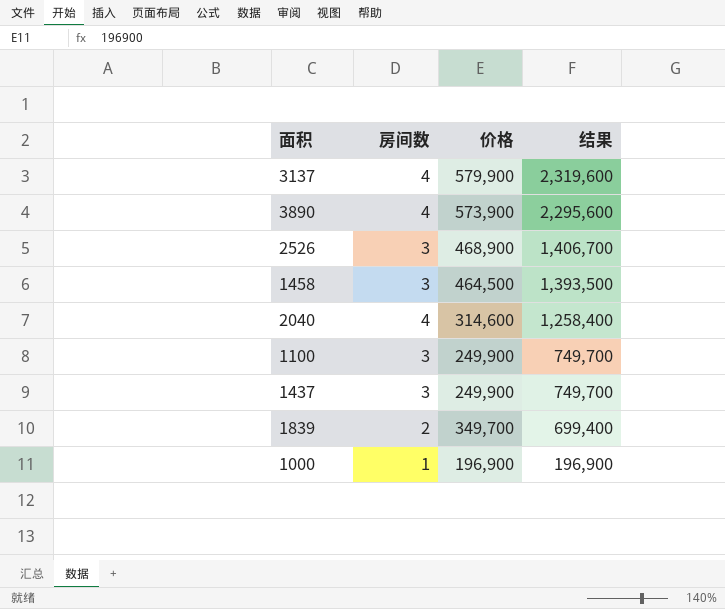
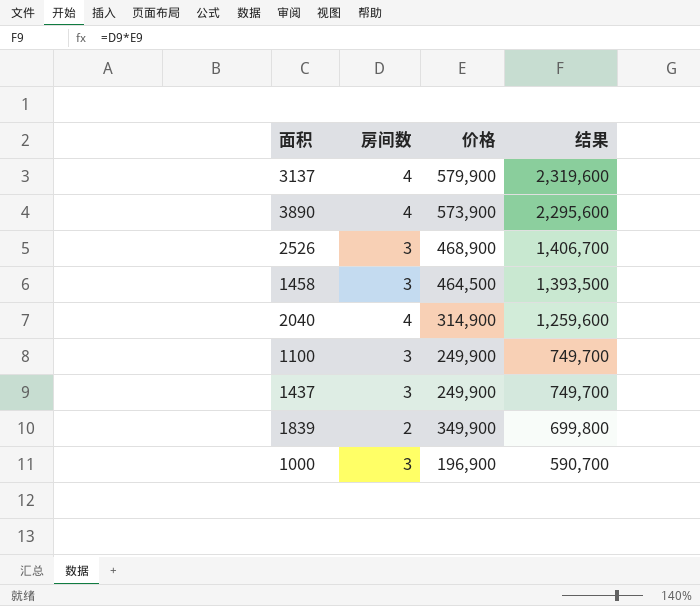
2040 | 价格: 314,600 -> 314,900
2040 | 结果: 1,258,400 -> 1,259,600
1839 | 价格: 349,700 -> 349,900
1839 | 结果: 699,400 -> 699,800
1000 | 房间数: 1 -> 3
1000 | 结果: 196,900 -> 590,700

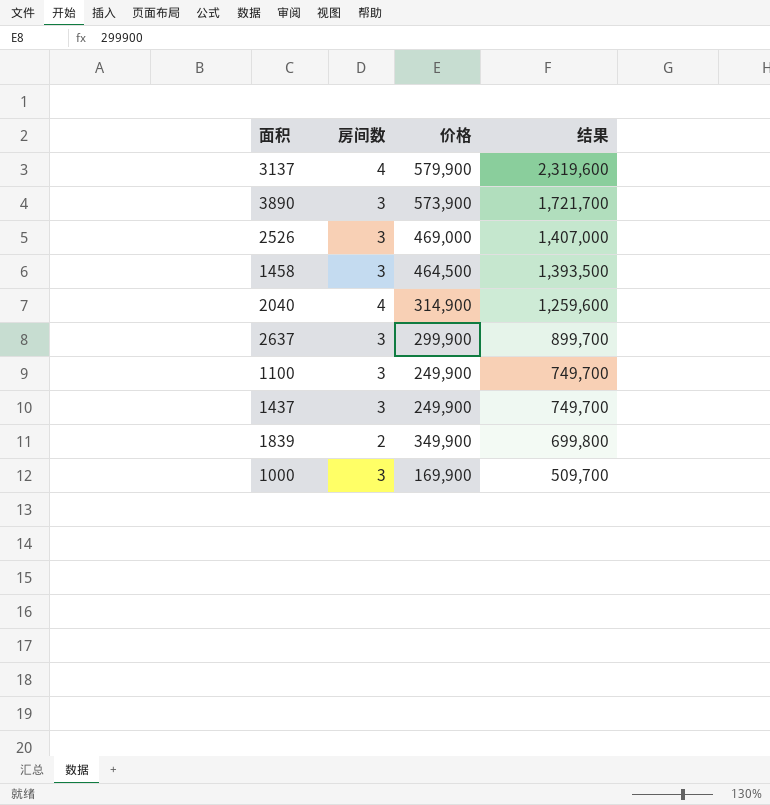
3890 | 房间数: 4 -> 3
3890 | 结果: 2,295,600 -> 1,721,700
2526 | 价格: 468,900 -> 469,000
2526 | 结果: 1,406,700 -> 1,407,000
row 2637: none -> 3 | 299,900 | 899,700
1000 | 价格: 196,900 -> 169,900
1000 | 结果: 590,700 -> 509,700

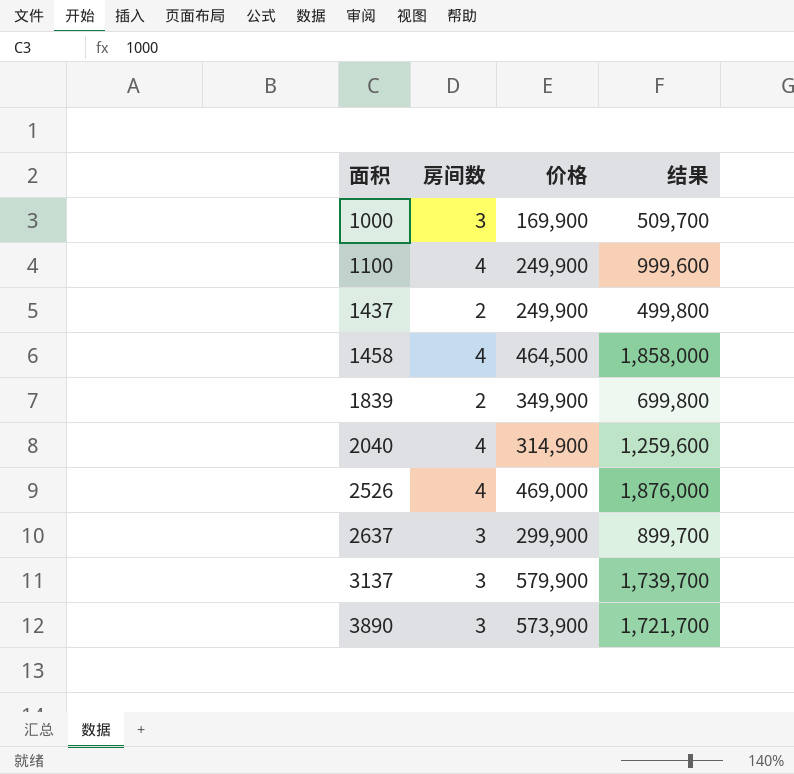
row order: 结果 descending -> 面积 ascending
1100 | 房间数: 3 -> 4
1100 | 结果: 749,700 -> 999,600
1437 | 房间数: 3 -> 2
1437 | 结果: 749,700 -> 499,800
1458 | 房间数: 3 -> 4
1458 | 结果: 1,393,500 -> 1,858,000
2526 | 房间数: 3 -> 4
2526 | 结果: 1,407,000 -> 1,876,000
3137 | 房间数: 4 -> 3
3137 | 结果: 2,319,600 -> 1,739,700

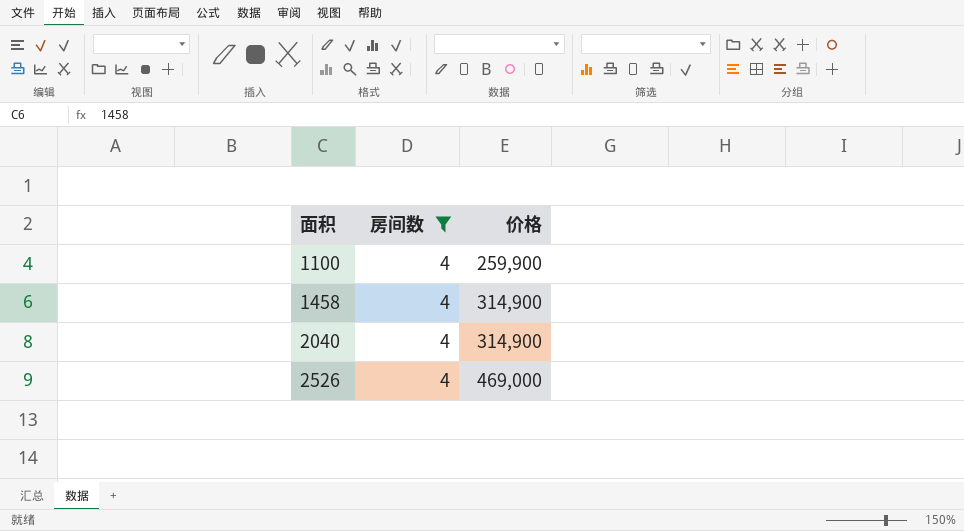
filter: none -> 房间数 = 4
column 结果 | formula: [房间数] * [价格] -> none
1100 | 价格: 249,900 -> 259,900
1458 | 价格: 464,500 -> 314,900

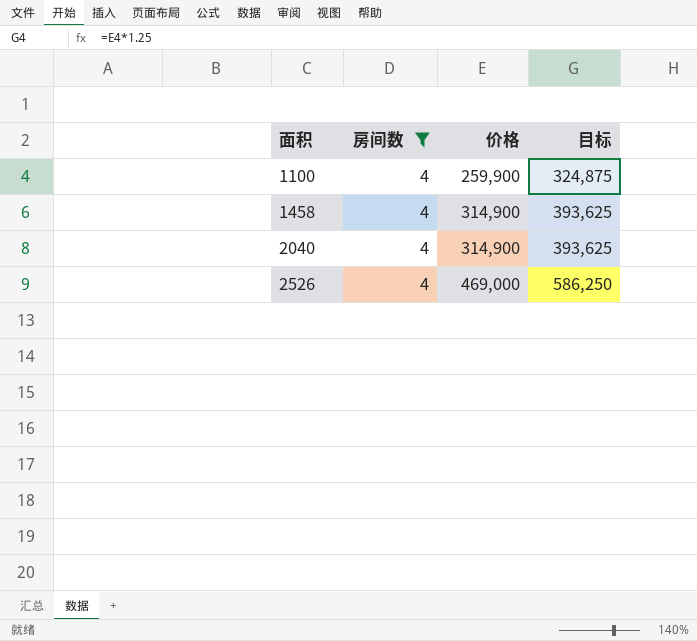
column 目标 | formula: none -> [价格] * 1.25

